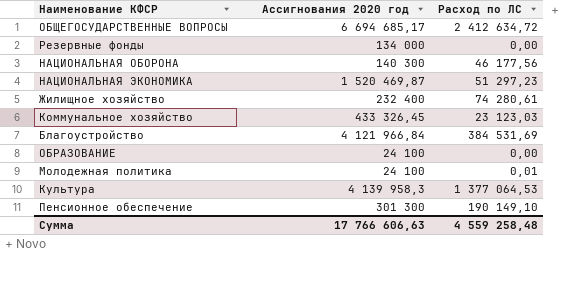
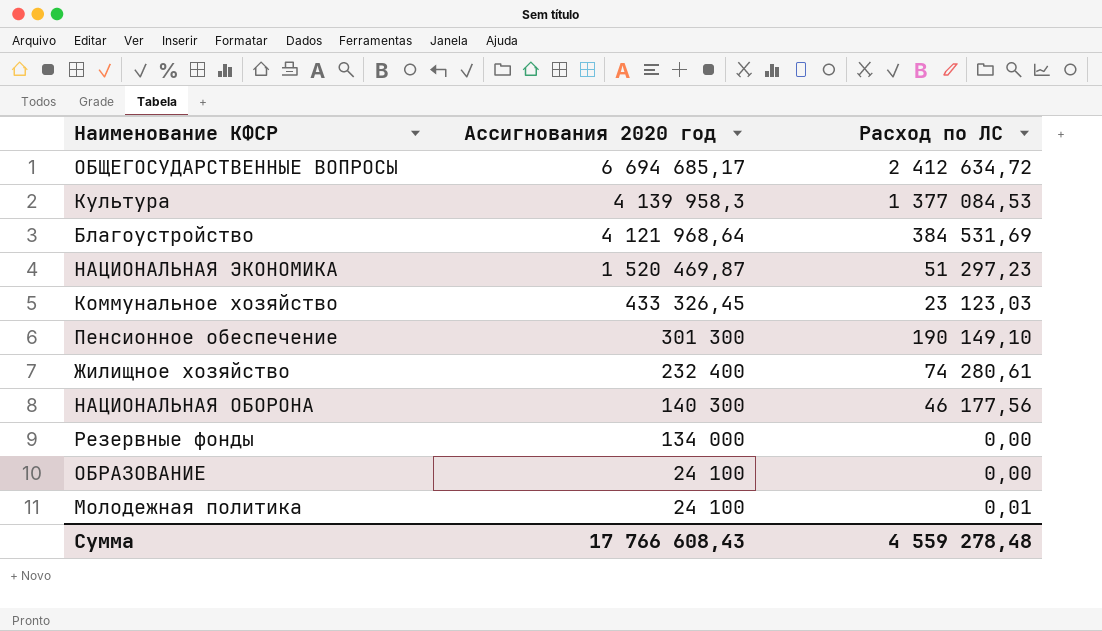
row order: none -> Ассигнования 2020 год descending
Культура | Расход по ЛС: 1 377 064,53 -> 1 377 084,53
Благоустройство | Ассигнования 2020 год: 4 121 966,84 -> 4 121 968,64
Сумма | Ассигнования 2020 год: 17 766 606,63 -> 17 766 608,43
Сумма | Расход по ЛС: 4 559 258,48 -> 4 559 278,48

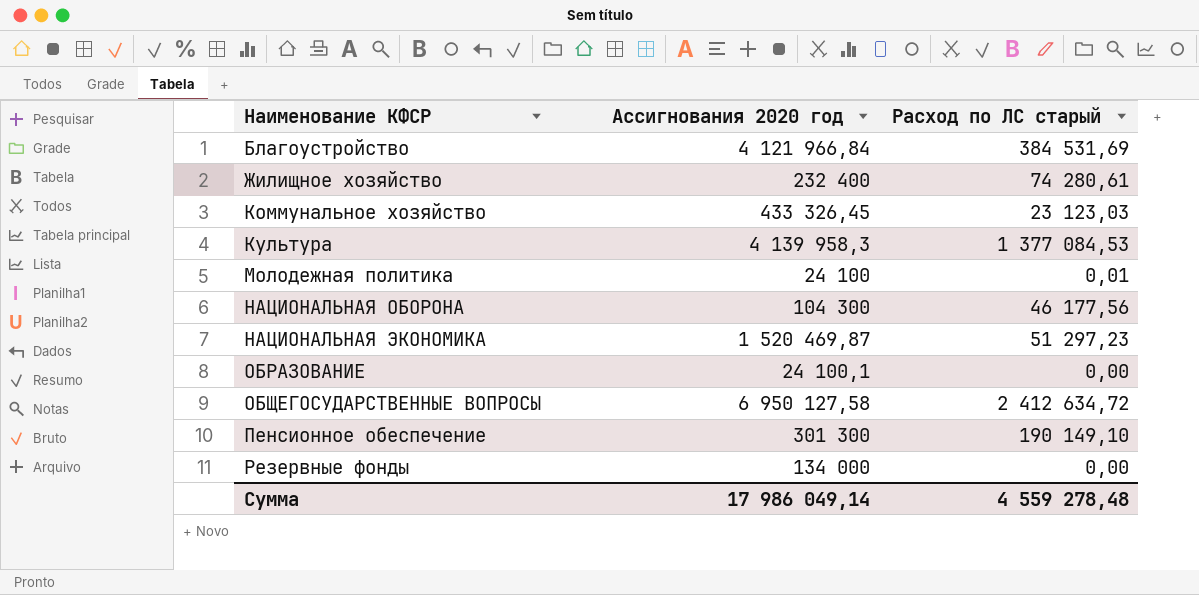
row order: Ассигнования 2020 год descending -> Наименование КФСР ascending
column name: Расход по ЛС -> Расход по ЛС старый
Благоустройство | Ассигнования 2020 год: 4 121 968,64 -> 4 121 966,84
НАЦИОНАЛЬНАЯ ОБОРОНА | Ассигнования 2020 год: 140 300 -> 104 300
ОБРАЗОВАНИЕ | Ассигнования 2020 год: 24 100 -> 24 100,1
ОБЩЕГОСУДАРСТВЕННЫЕ ВОПРОСЫ | Ассигнования 2020 год: 6 694 685,17 -> 6 950 127,58
Сумма | Ассигнования 2020 год: 17 766 608,43 -> 17 986 049,14

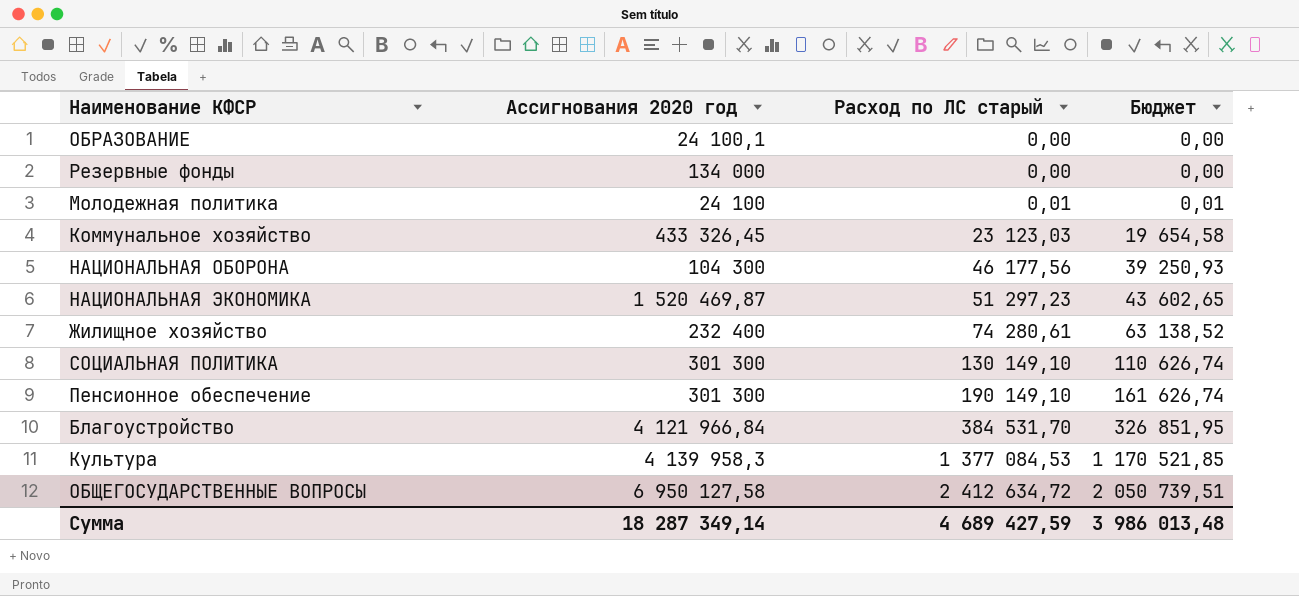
row order: Наименование КФСР ascending -> Расход по ЛС старый ascending
column Бюджет | formula: none -> [Расход по ЛС старый] * 0,85
row СОЦИАЛЬНАЯ ПОЛИТИКА: none -> 301 300 | 130 149,10 | 110 626,74
Благоустройство | Расход по ЛС старый: 384 531,69 -> 384 531,70
Сумма | Ассигнования 2020 год: 17 986 049,14 -> 18 287 349,14
Сумма | Расход по ЛС старый: 4 559 278,48 -> 4 689 427,59

